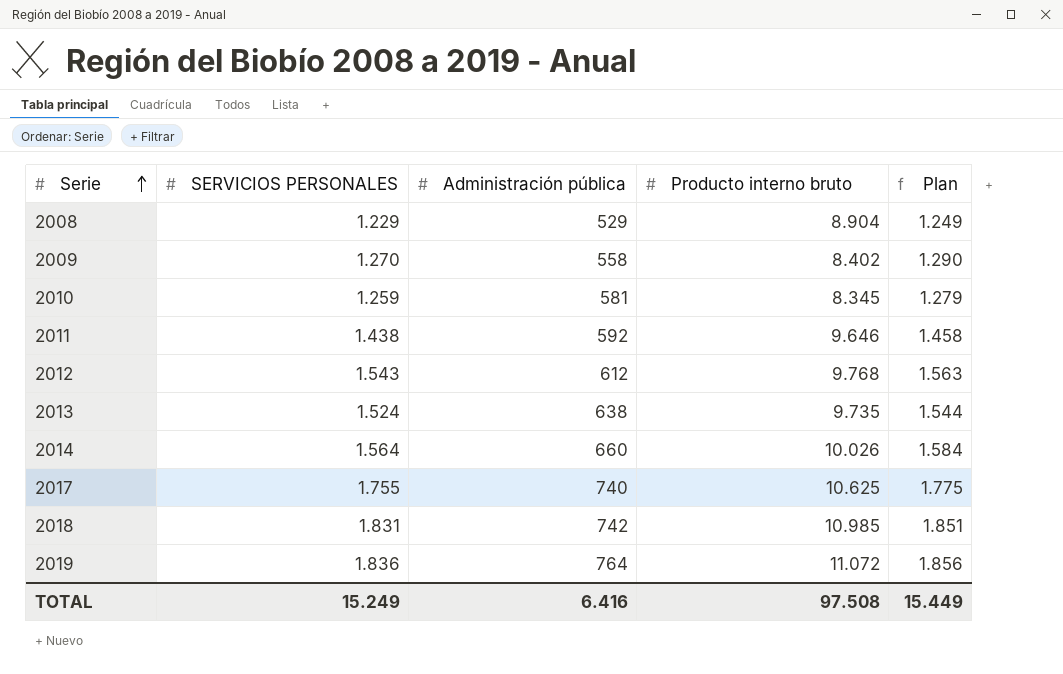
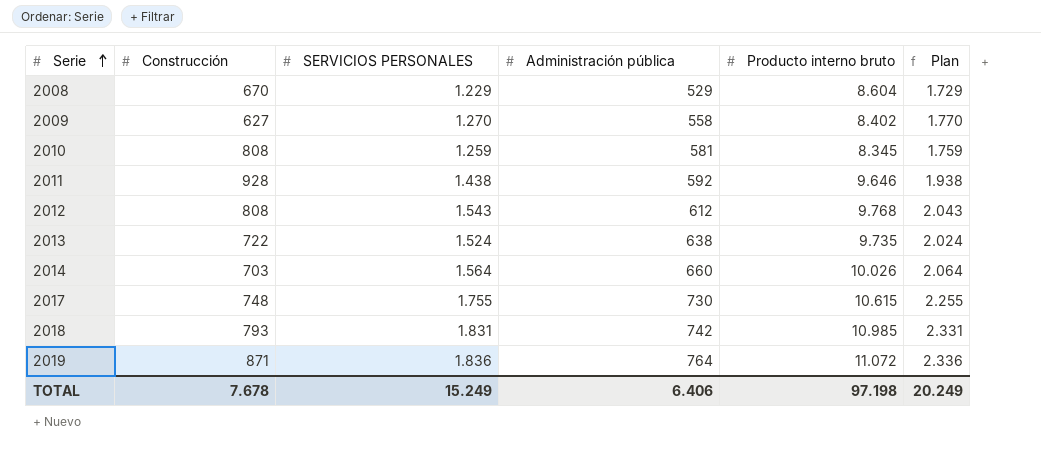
column Construcción | position: none -> 2
column Plan | formula: [SERVICIOS PERSONALES] + 20 -> [SERVICIOS PERSONALES] + 500
2008 | Producto interno bruto: 8.904 -> 8.604
2017 | Administración pública: 740 -> 730
2017 | Producto interno bruto: 10.625 -> 10.615
TOTAL | Administración pública: 6.416 -> 6.406
TOTAL | Producto interno bruto: 97.508 -> 97.198
TOTAL | Plan: 15.449 -> 20.249

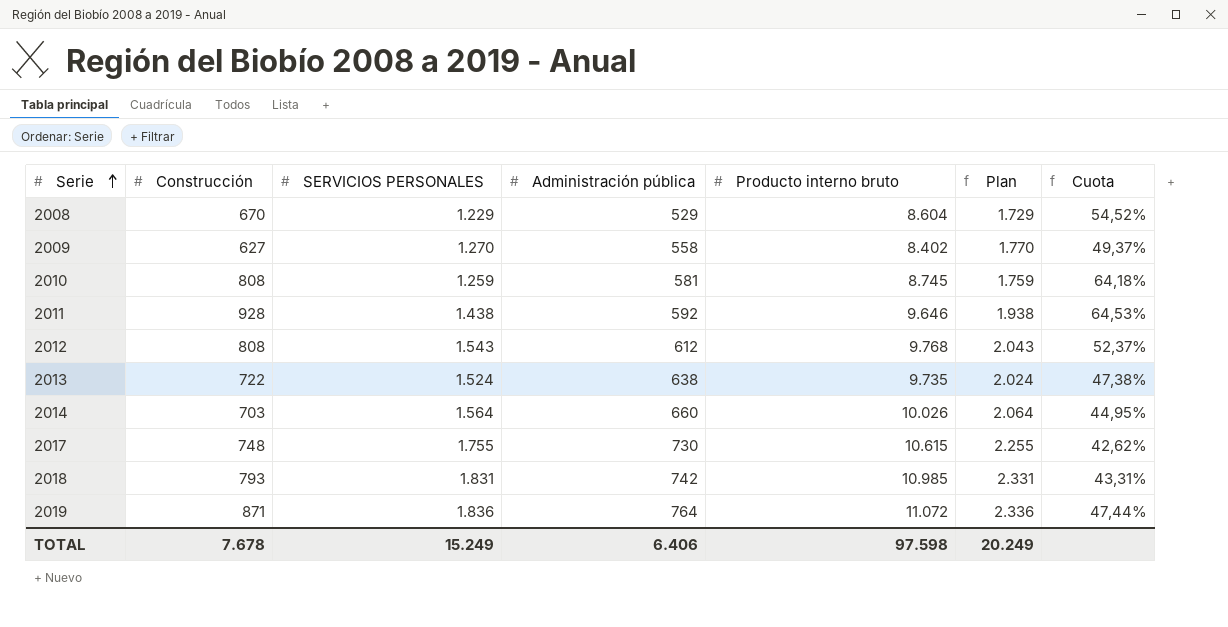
column Cuota | formula: none -> [Construcción] / [SERVICIOS PERSONALES]
2010 | Producto interno bruto: 8.345 -> 8.745
TOTAL | Producto interno bruto: 97.198 -> 97.598

